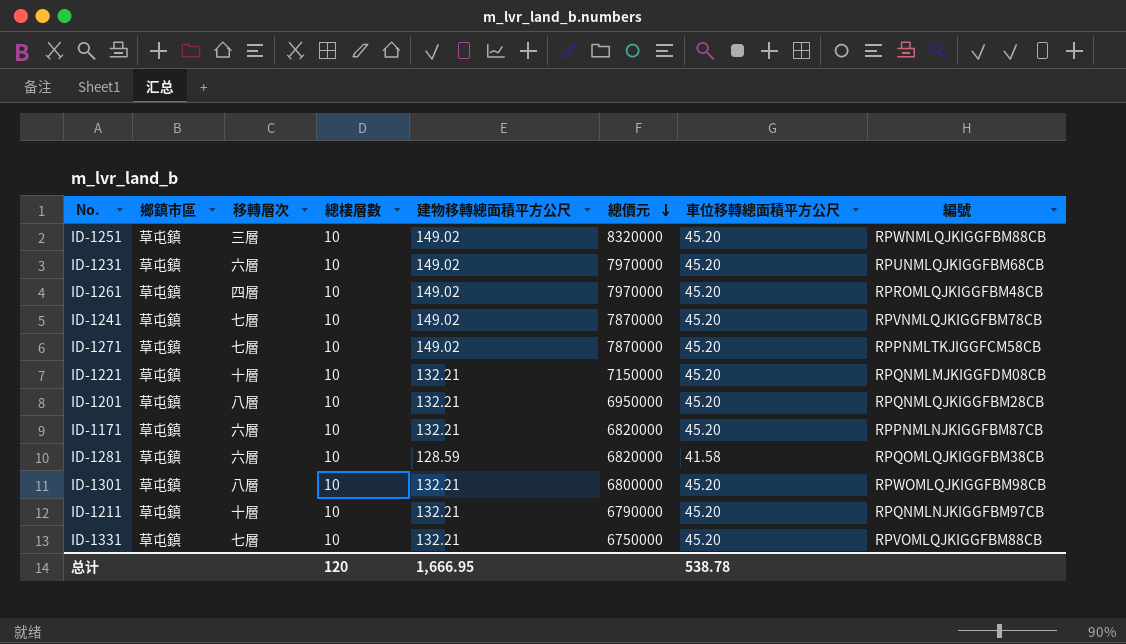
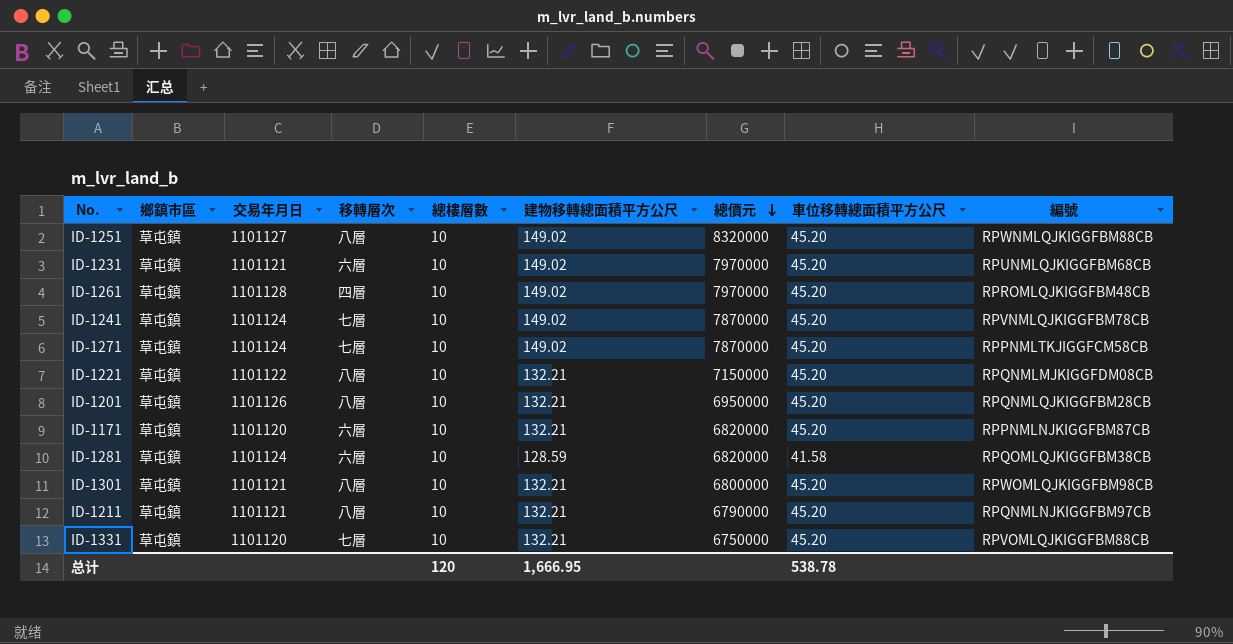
column 交易年月日 | position: none -> 3
ID-1251 | 移轉層次: 三層 -> 八層
ID-1221 | 移轉層次: 十層 -> 八層
ID-1211 | 移轉層次: 十層 -> 八層

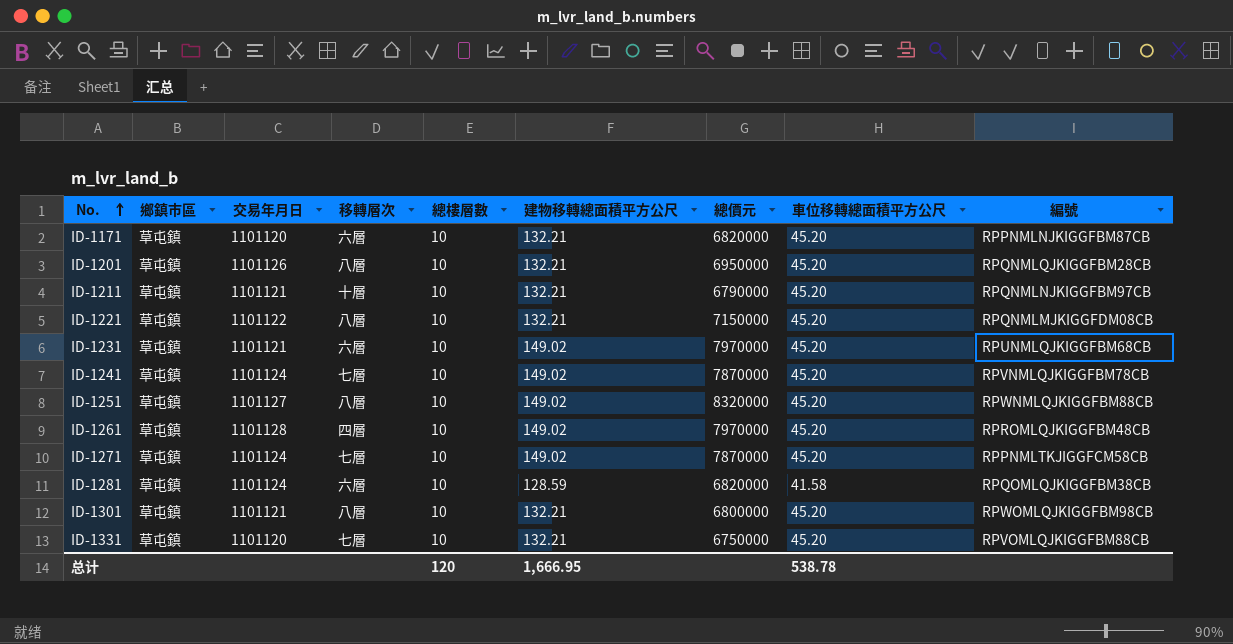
row order: 總價元 descending -> No. ascending
ID-1211 | 移轉層次: 八層 -> 十層

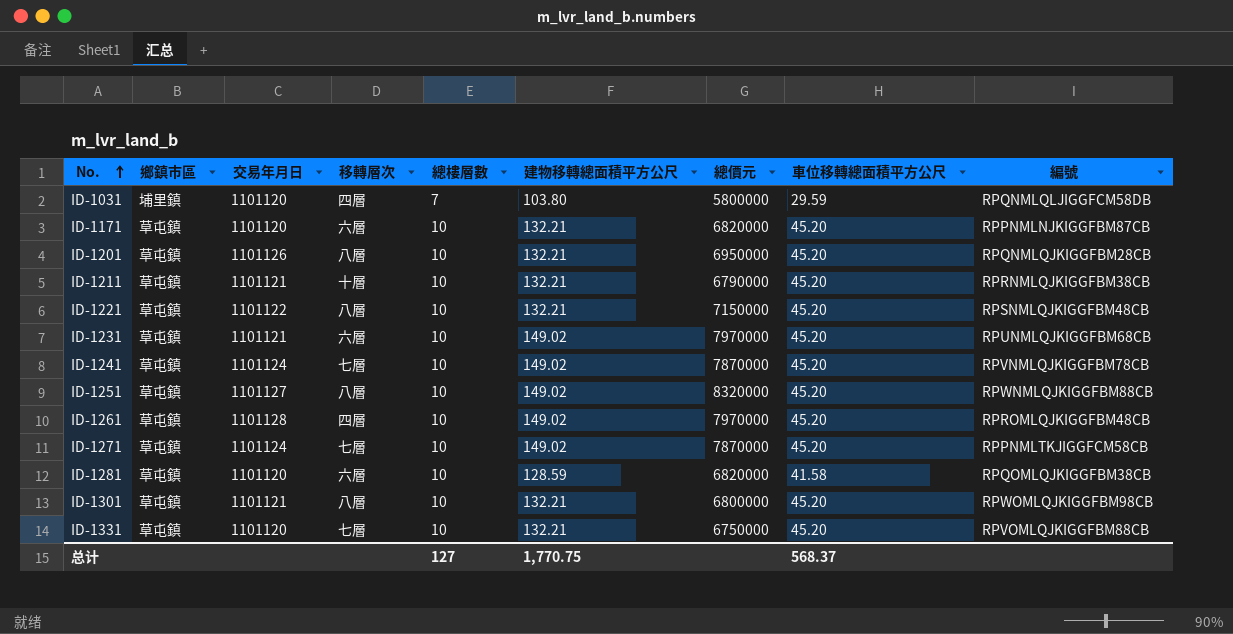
row ID-1031: none -> 埔里鎮 | 1101120 | 四層 | 7 | 103.80 | 5800000 | 29.59 | RPQNMLQLJIGGFCM58DB
ID-1211 | 編號: RPQNMLNJKIGGFBM97CB -> RPRNMLQJKIGGFBM38CB
ID-1221 | 編號: RPQNMLMJKIGGFDM08CB -> RPSNMLQJKIGGFBM48CB
ID-1281 | 交易年月日: 1101124 -> 1101120
总计 | 總樓層數: 120 -> 127
总计 | 建物移轉總面積平方公尺: 1,666.95 -> 1,770.75
总计 | 車位移轉總面積平方公尺: 538.78 -> 568.37

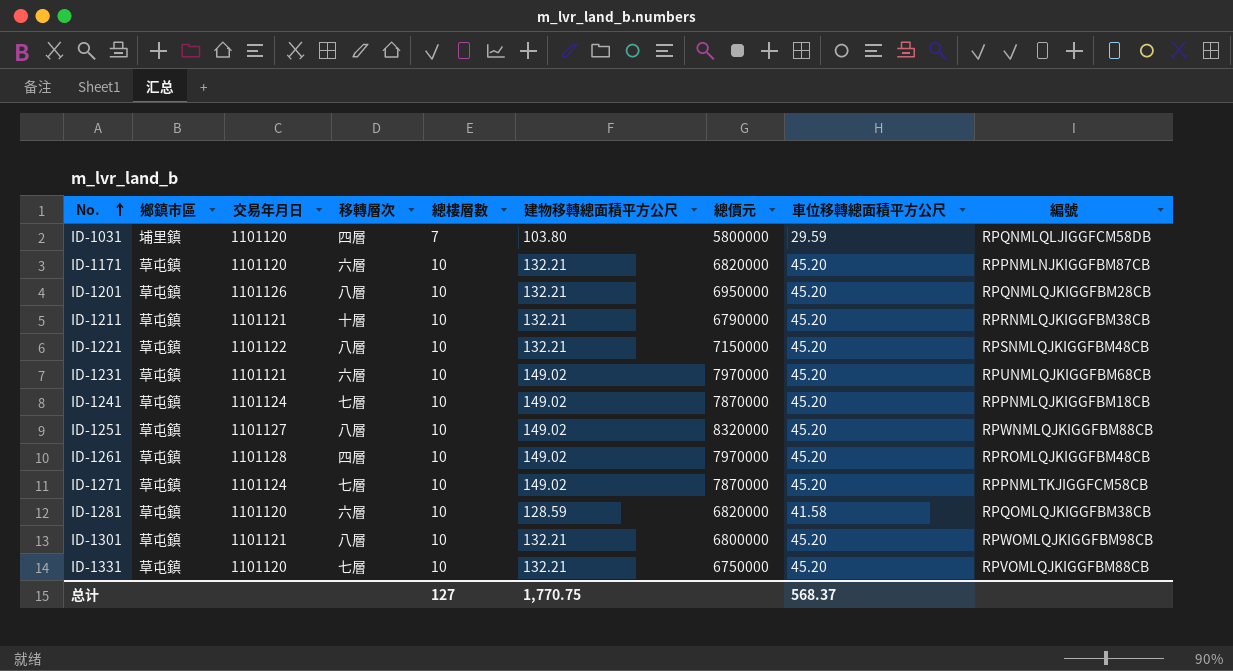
ID-1241 | 編號: RPVNMLQJKIGGFBM78CB -> RPPNMLQJKIGGFBM18CB

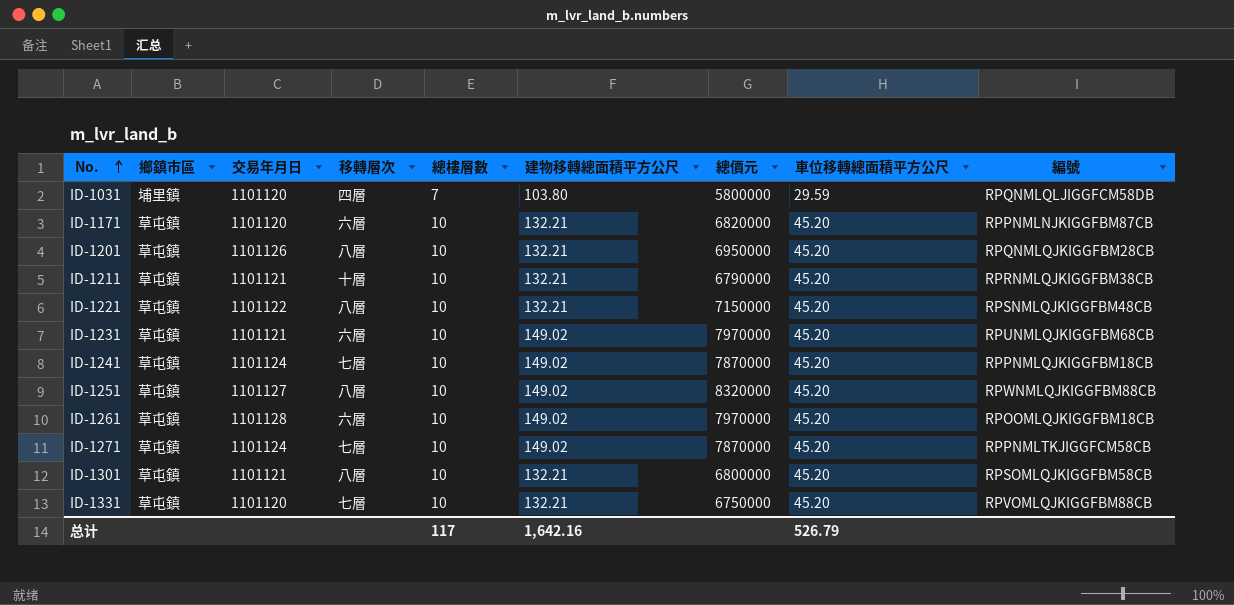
row ID-1281: 草屯鎮 | 1101120 | 六層 | 10 | 128.59 | 6820000 | 41.58 | RPQOMLQJKIGGFBM38CB -> none
ID-1261 | 移轉層次: 四層 -> 六層
ID-1261 | 編號: RPROMLQJKIGGFBM48CB -> RPOOMLQJKIGGFBM18CB
ID-1301 | 編號: RPWOMLQJKIGGFBM98CB -> RPSOMLQJKIGGFBM58CB
总计 | 總樓層數: 127 -> 117
总计 | 建物移轉總面積平方公尺: 1,770.75 -> 1,642.16
总计 | 車位移轉總面積平方公尺: 568.37 -> 526.79

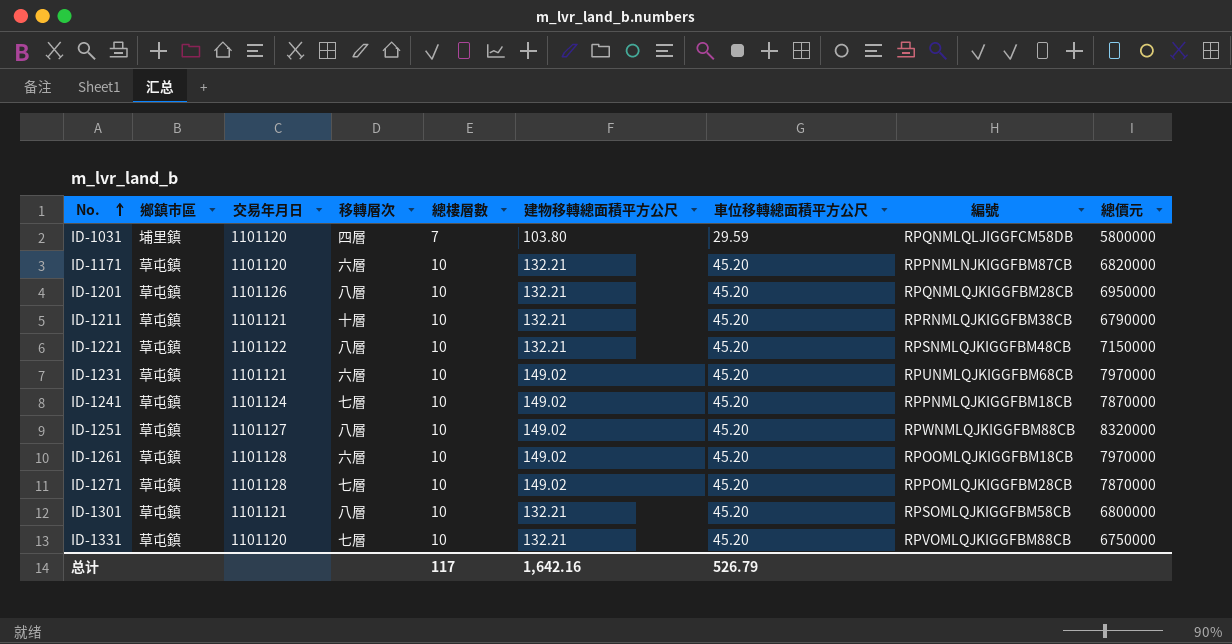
column 總價元 | position: 7 -> 9
ID-1271 | 交易年月日: 1101124 -> 1101128
ID-1271 | 編號: RPPNMLTKJIGGFCM58CB -> RPPOMLQJKIGGFBM28CB

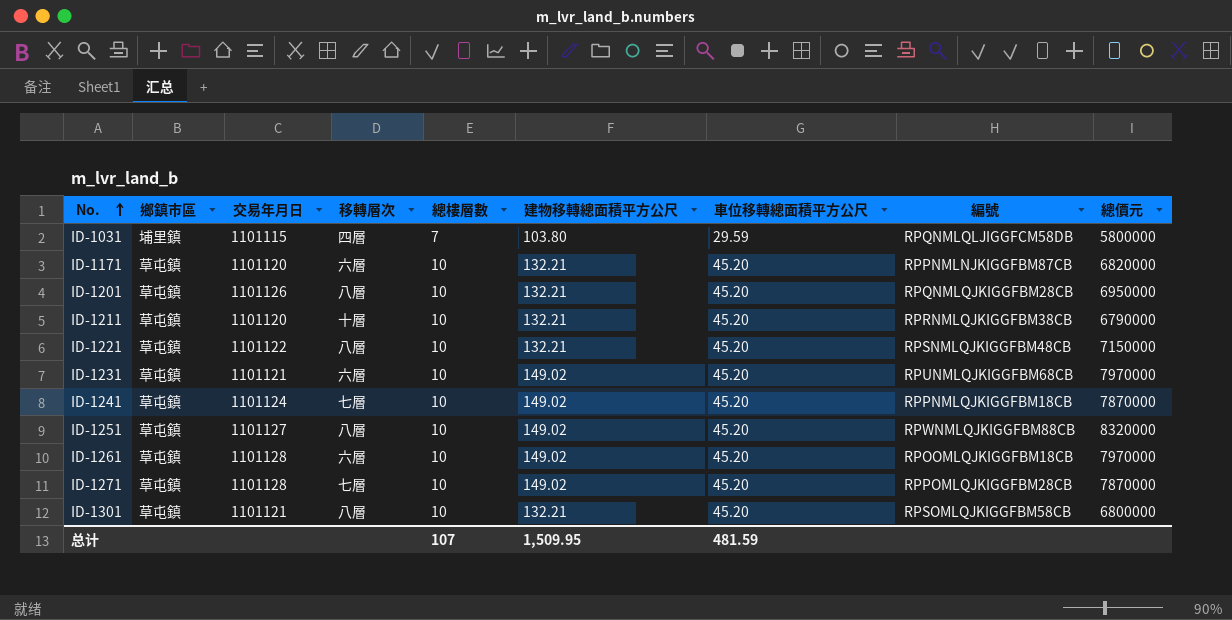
row ID-1331: 草屯鎮 | 1101120 | 七層 | 10 | 132.21 | 45.20 | RPVOMLQJKIGGFBM88CB | 6750000 -> none
ID-1031 | 交易年月日: 1101120 -> 1101115
ID-1211 | 交易年月日: 1101121 -> 1101120
总计 | 總樓層數: 117 -> 107
总计 | 建物移轉總面積平方公尺: 1,642.16 -> 1,509.95
总计 | 車位移轉總面積平方公尺: 526.79 -> 481.59

